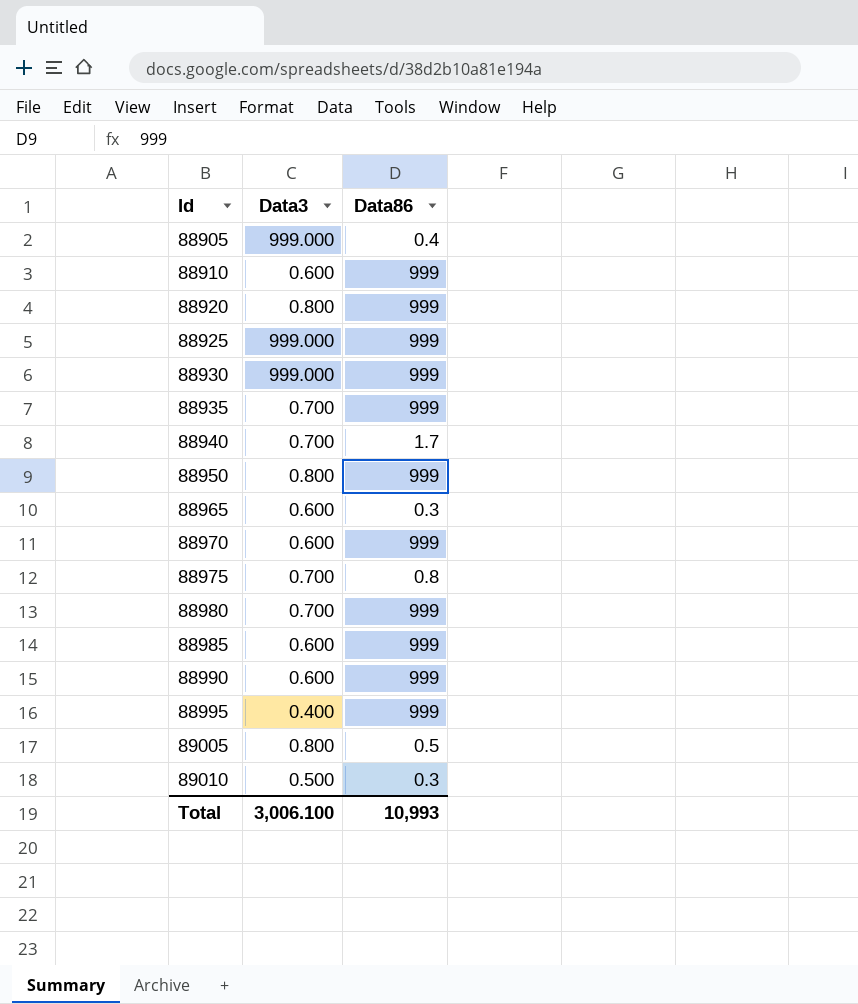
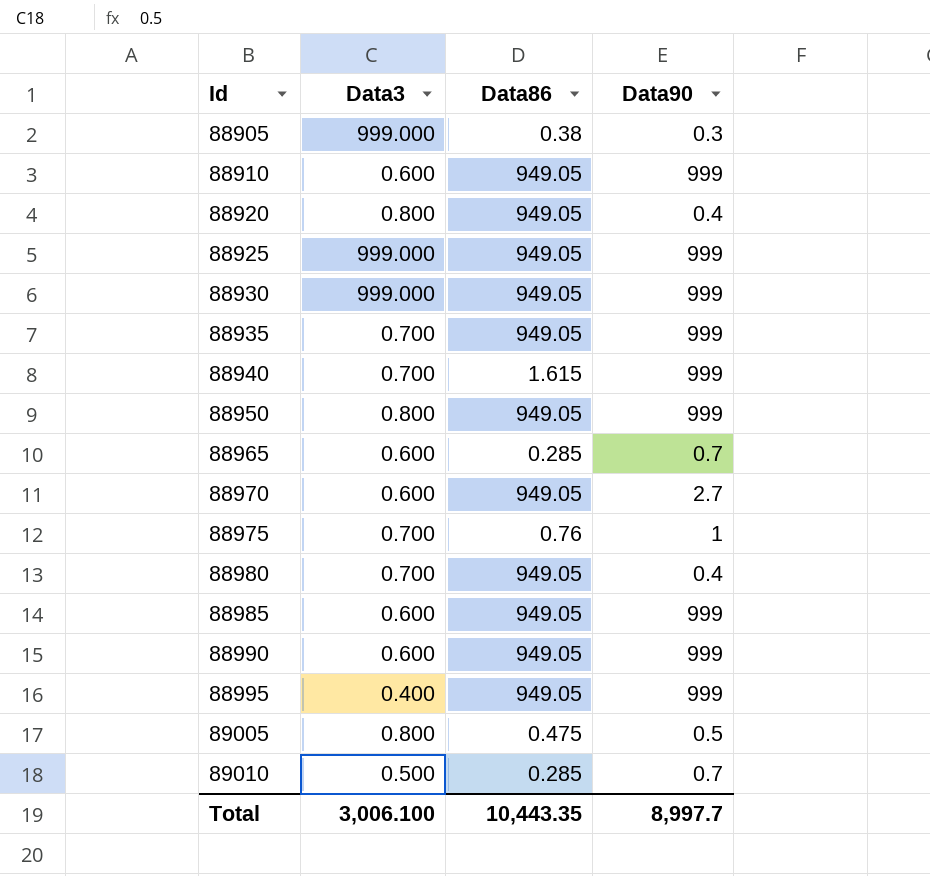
column Data90 | position: none -> 4
88905 | Data86: 0.4 -> 0.38
88910 | Data86: 999 -> 949.05
88920 | Data86: 999 -> 949.05
88925 | Data86: 999 -> 949.05
88930 | Data86: 999 -> 949.05
88935 | Data86: 999 -> 949.05
88940 | Data86: 1.7 -> 1.615
88950 | Data86: 999 -> 949.05
88965 | Data86: 0.3 -> 0.285
88970 | Data86: 999 -> 949.05
88975 | Data86: 0.8 -> 0.76
88980 | Data86: 999 -> 949.05
88985 | Data86: 999 -> 949.05
88990 | Data86: 999 -> 949.05
88995 | Data86: 999 -> 949.05
89005 | Data86: 0.5 -> 0.475
89010 | Data86: 0.3 -> 0.285
Total | Data86: 10,993 -> 10,443.35

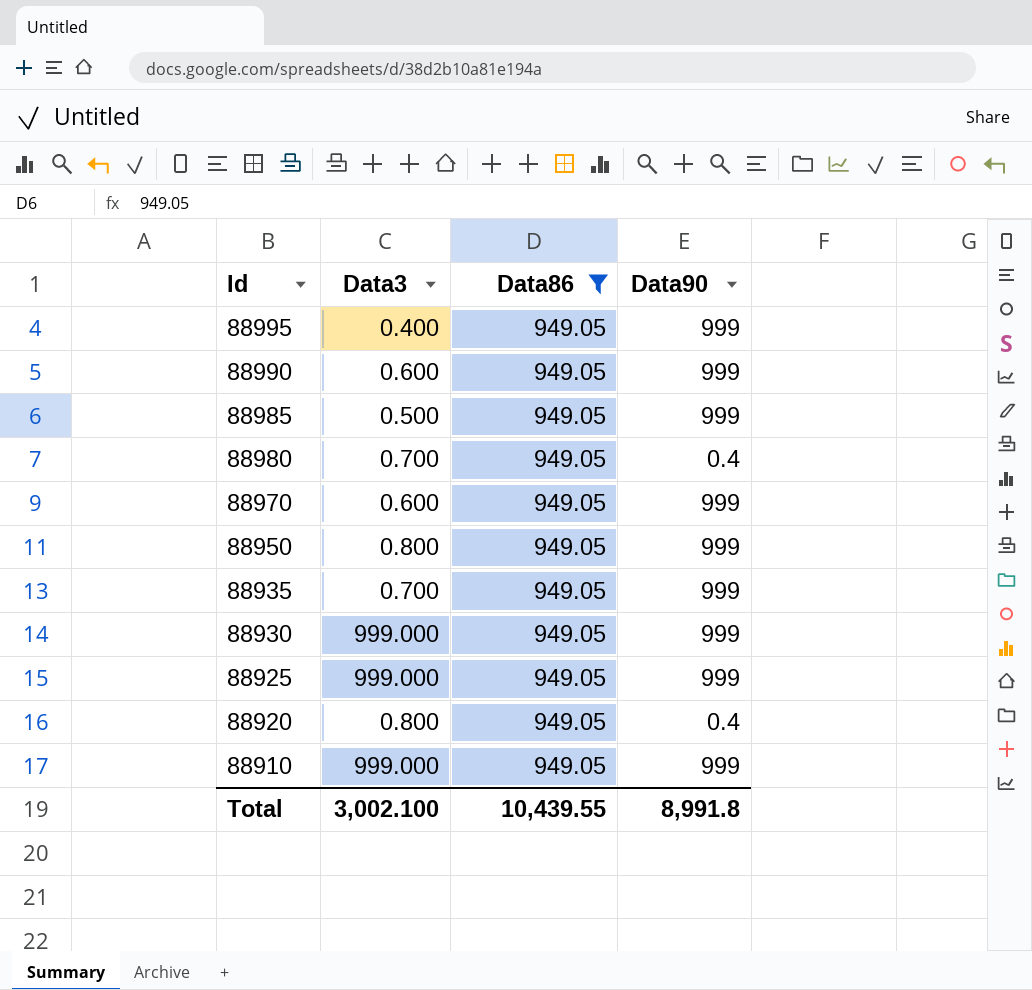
filter: none -> Data86 = 949.05
row order: Id ascending -> Id descending
88985 | Data3: 0.600 -> 0.500
88970 | Data90: 2.7 -> 999
88910 | Data3: 0.600 -> 999.000
Total | Data3: 3,006.100 -> 3,002.100
Total | Data86: 10,443.35 -> 10,439.55
Total | Data90: 8,997.7 -> 8,991.8

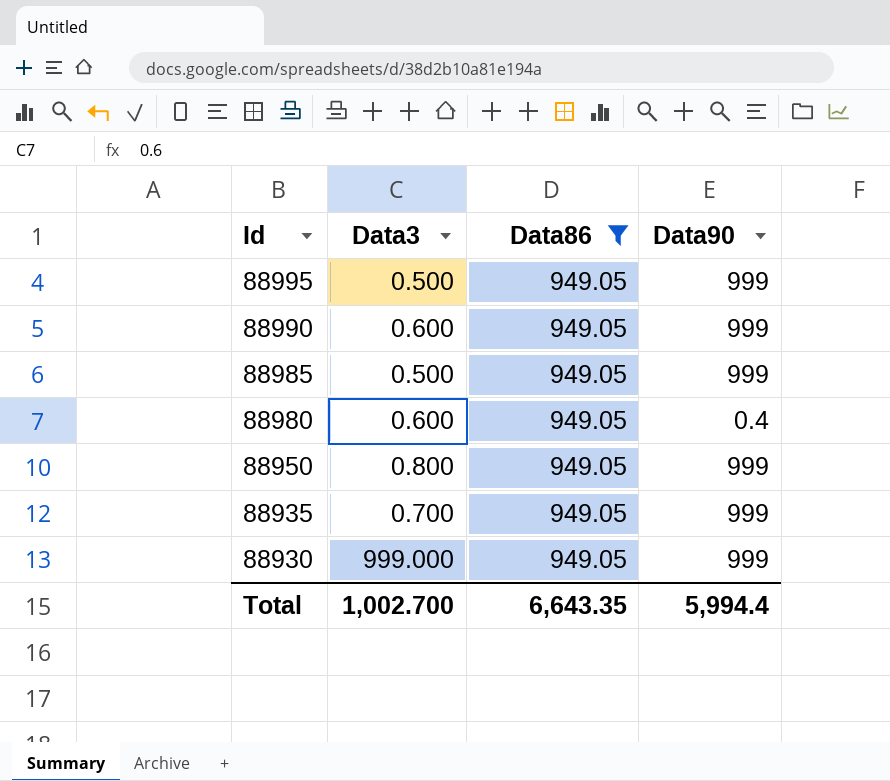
row 88970: 0.600 | 949.05 | 999 -> none
row 88925: 999.000 | 949.05 | 999 -> none
row 88920: 0.800 | 949.05 | 0.4 -> none
row 88910: 999.000 | 949.05 | 999 -> none
88995 | Data3: 0.400 -> 0.500
88980 | Data3: 0.700 -> 0.600
Total | Data3: 3,002.100 -> 1,002.700
Total | Data86: 10,439.55 -> 6,643.35
Total | Data90: 8,991.8 -> 5,994.4

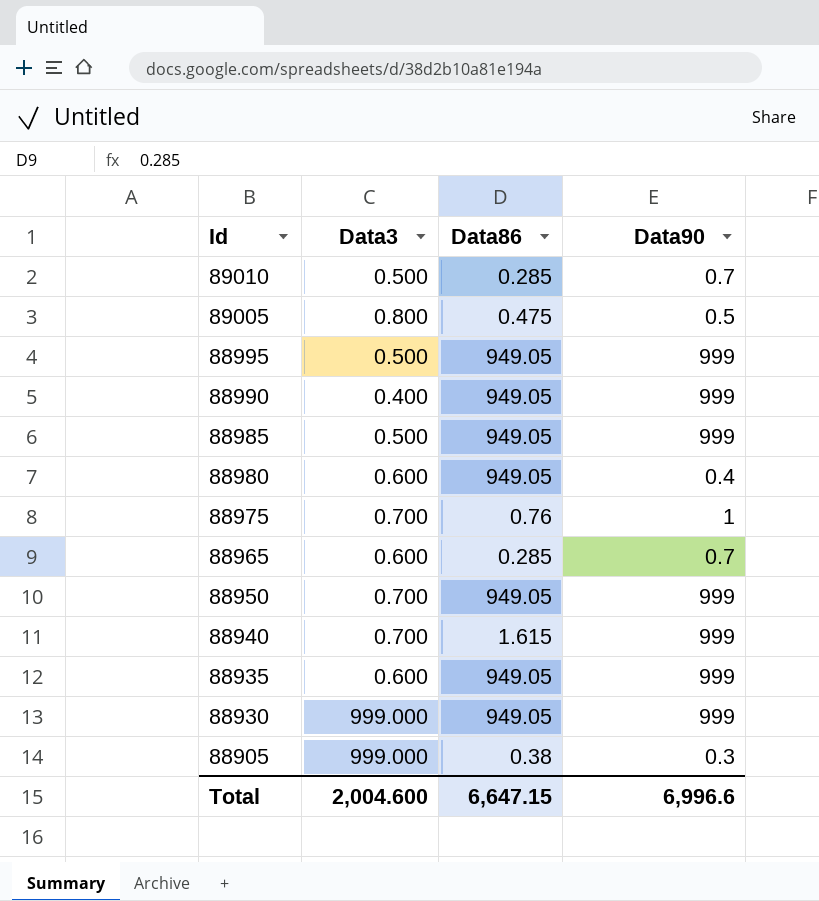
filter: Data86 = 949.05 -> none
88990 | Data3: 0.600 -> 0.400
88950 | Data3: 0.800 -> 0.700
88935 | Data3: 0.700 -> 0.600
Total | Data3: 1,002.700 -> 2,004.600
Total | Data86: 6,643.35 -> 6,647.15
Total | Data90: 5,994.4 -> 6,996.6

